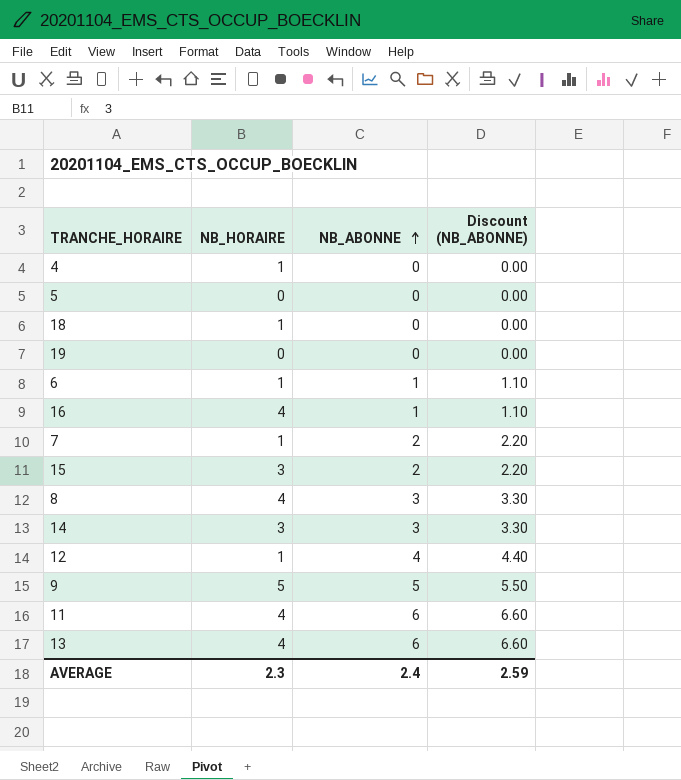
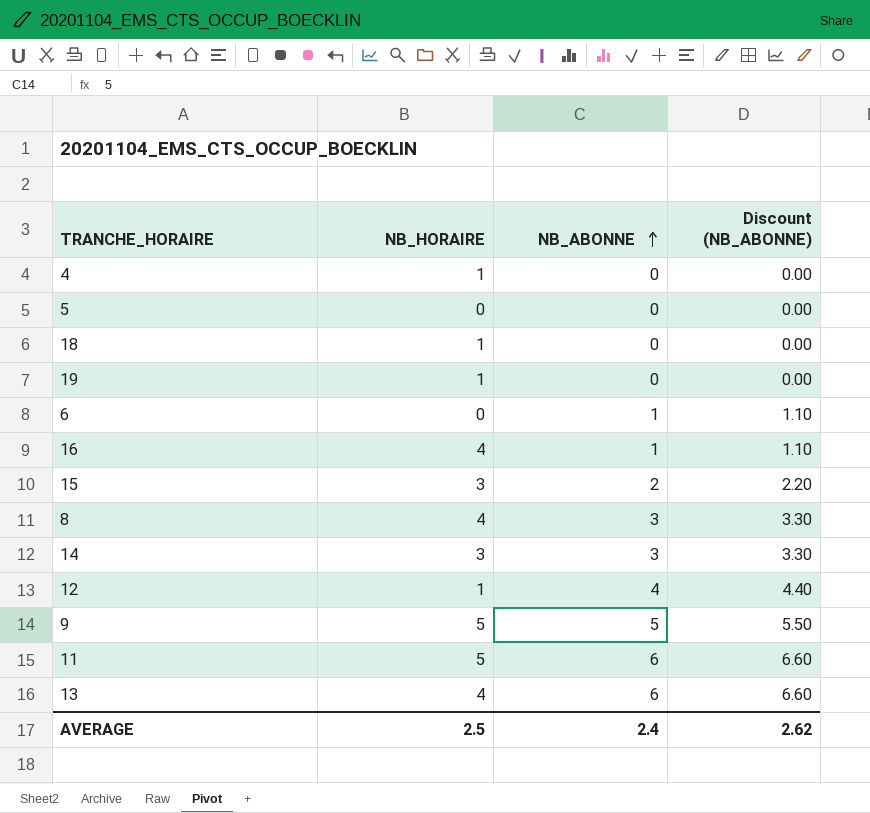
row 7: 1 | 2 | 2.20 -> none
19 | NB_HORAIRE: 0 -> 1
6 | NB_HORAIRE: 1 -> 0
11 | NB_HORAIRE: 4 -> 5
AVERAGE | NB_HORAIRE: 2.3 -> 2.5
AVERAGE | Discount (NB_ABONNE): 2.59 -> 2.62

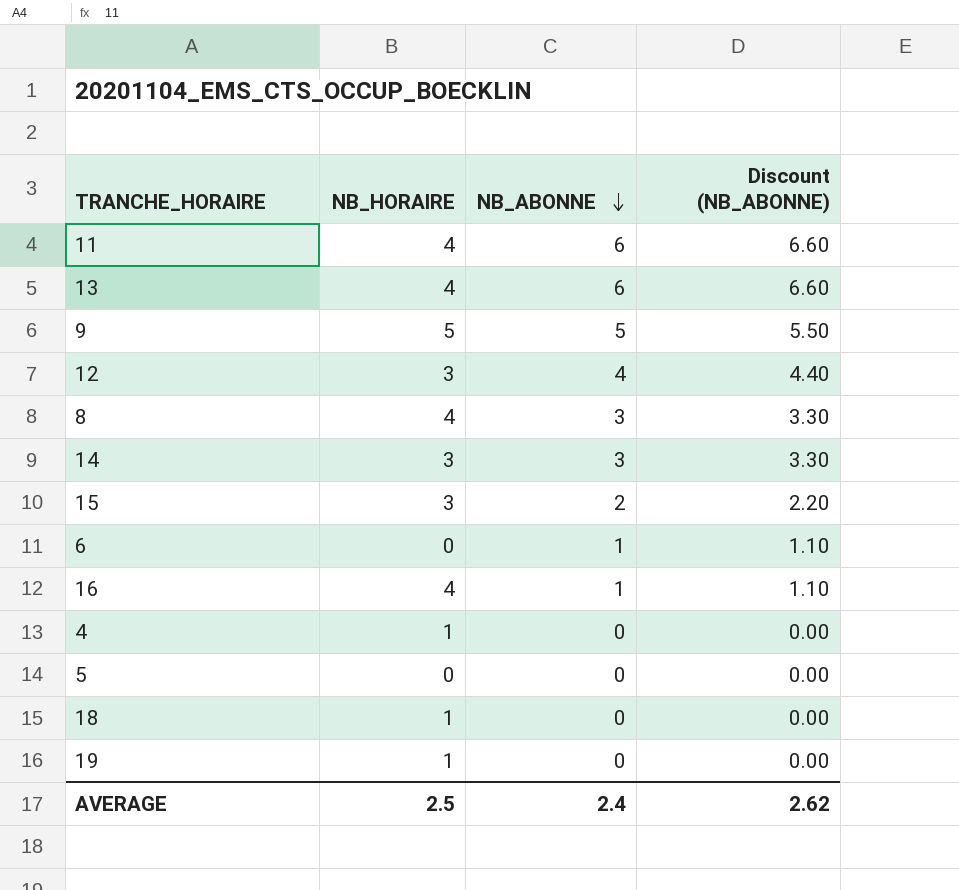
row order: NB_ABONNE ascending -> NB_ABONNE descending
11 | NB_HORAIRE: 5 -> 4
12 | NB_HORAIRE: 1 -> 3

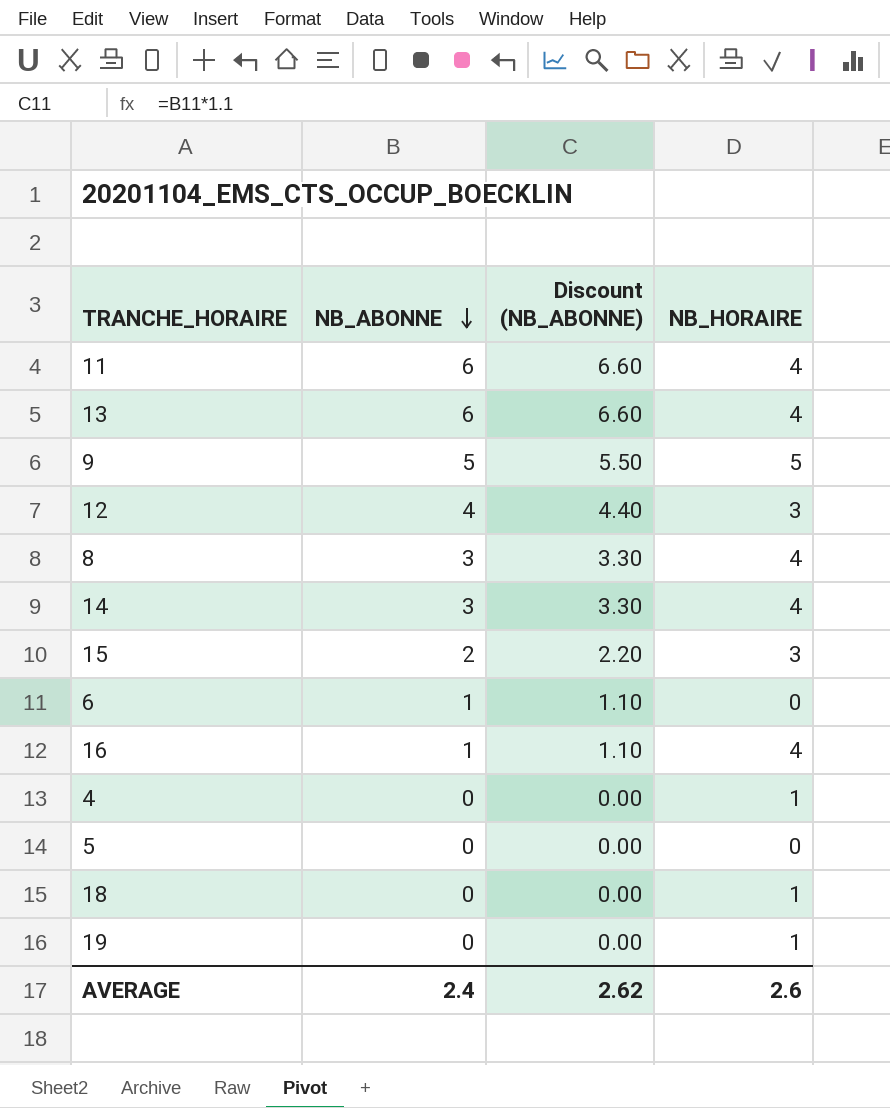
column NB_HORAIRE | position: 2 -> 4
14 | NB_HORAIRE: 3 -> 4
AVERAGE | NB_HORAIRE: 2.5 -> 2.6

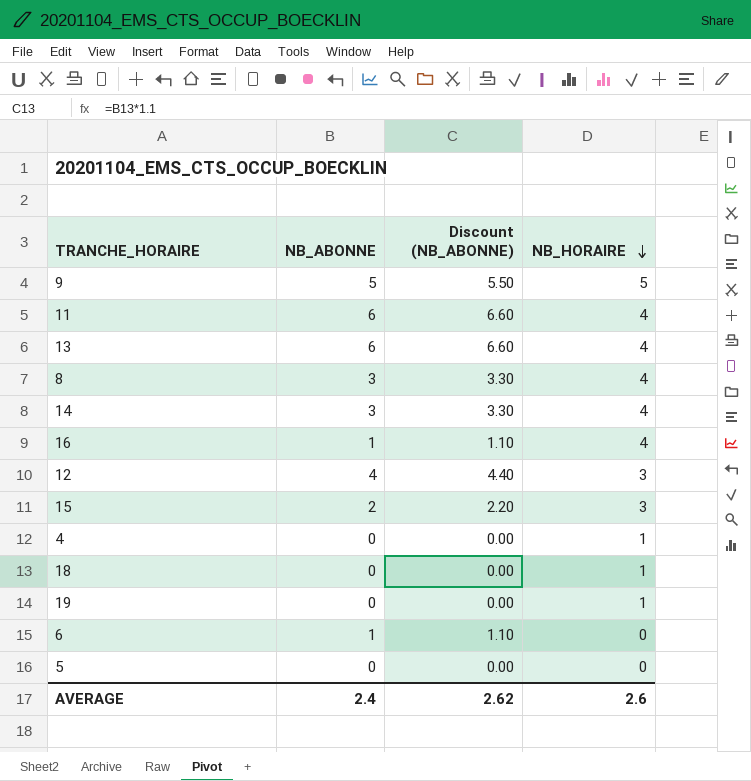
row order: NB_ABONNE descending -> NB_HORAIRE descending

